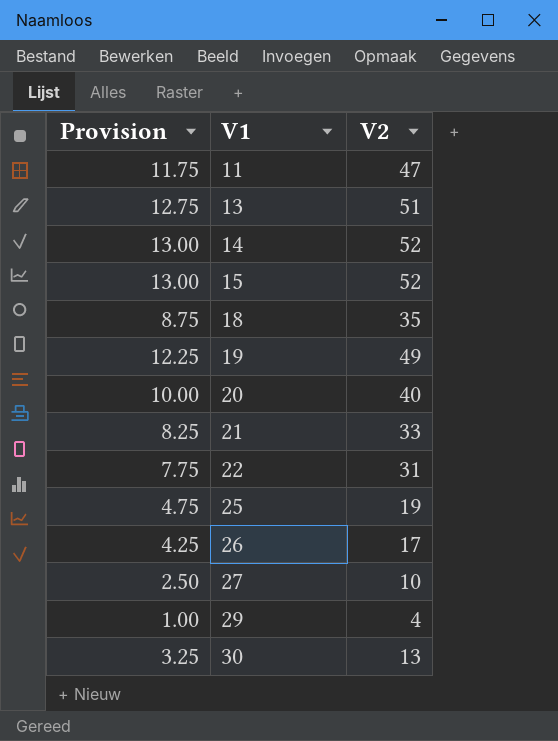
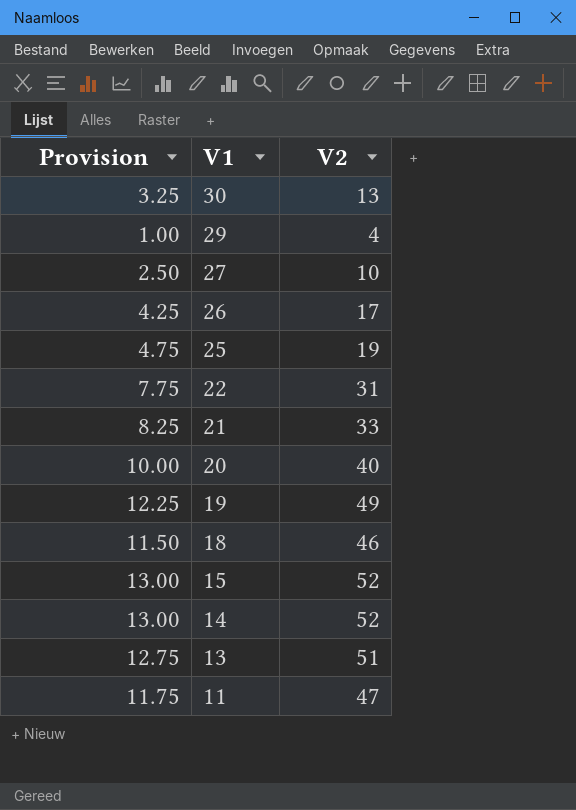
row order: V1 ascending -> V1 descending
18 | Provision: 8.75 -> 11.50
18 | V2: 35 -> 46

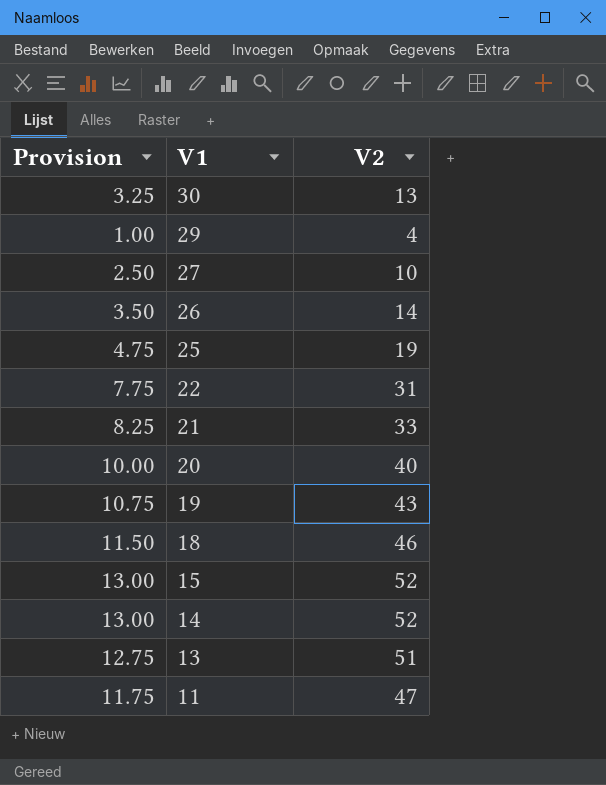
26 | Provision: 4.25 -> 3.50
26 | V2: 17 -> 14
19 | Provision: 12.25 -> 10.75
19 | V2: 49 -> 43

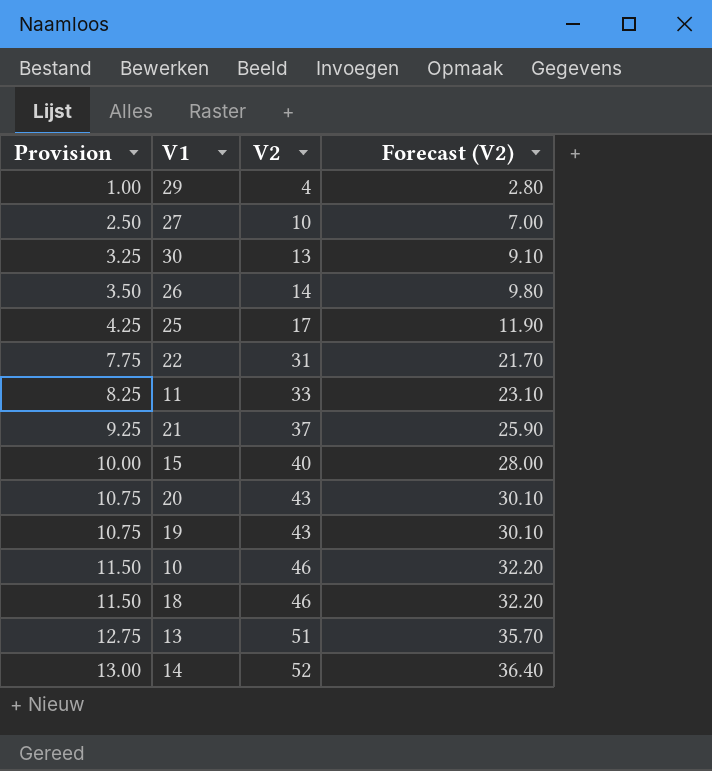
row order: V1 descending -> Provision ascending
column Forecast (V2) | formula: none -> [V2] * 0.7
25 | Provision: 4.75 -> 4.25
25 | V2: 19 -> 17
11 | Provision: 11.75 -> 8.25
11 | V2: 47 -> 33
21 | Provision: 8.25 -> 9.25
21 | V2: 33 -> 37
15 | Provision: 13.00 -> 10.00
15 | V2: 52 -> 40
20 | Provision: 10.00 -> 10.75
20 | V2: 40 -> 43
row 10: none -> 11.50 | 46 | 32.20

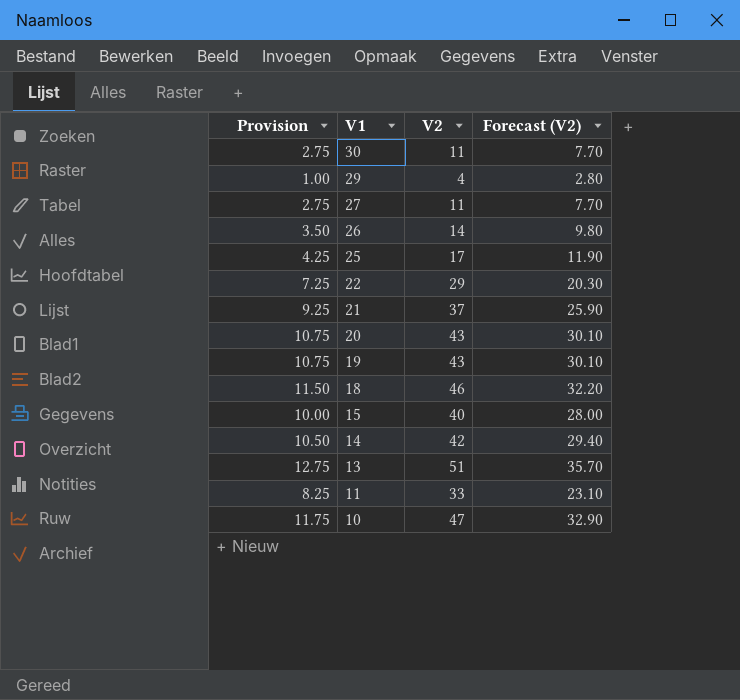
row order: Provision ascending -> V1 descending
30 | Provision: 3.25 -> 2.75
30 | V2: 13 -> 11
30 | Forecast (V2): 9.10 -> 7.70
27 | Provision: 2.50 -> 2.75
27 | V2: 10 -> 11
27 | Forecast (V2): 7.00 -> 7.70
22 | Provision: 7.75 -> 7.25
22 | V2: 31 -> 29
22 | Forecast (V2): 21.70 -> 20.30
14 | Provision: 13.00 -> 10.50
14 | V2: 52 -> 42
14 | Forecast (V2): 36.40 -> 29.40
10 | Provision: 11.50 -> 11.75
10 | V2: 46 -> 47
10 | Forecast (V2): 32.20 -> 32.90

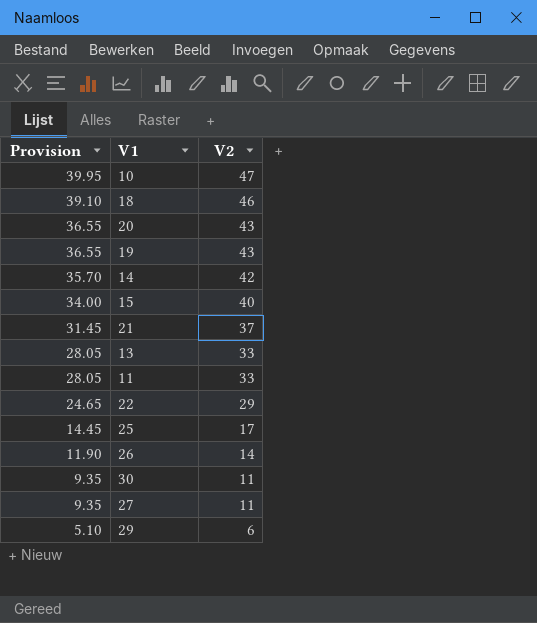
row order: V1 descending -> Provision descending
column Forecast (V2) | formula: [V2] * 0.7 -> none
column Provision | formula: [V2] * 0.25 -> [V2] * 0.85
13 | V2: 51 -> 33
29 | V2: 4 -> 6

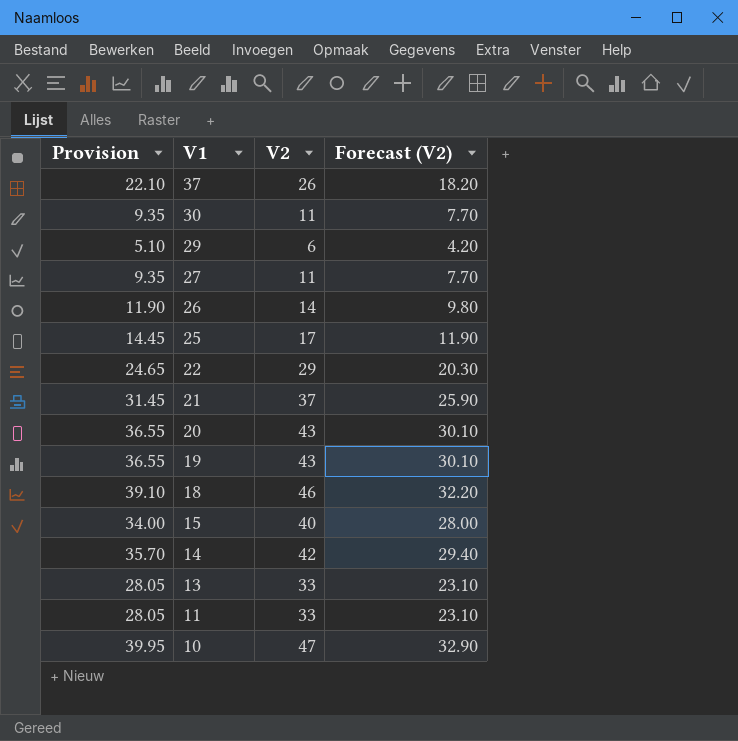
row order: Provision descending -> V1 descending
column Forecast (V2) | formula: none -> [V2] * 0.7
row 37: none -> 22.10 | 26 | 18.20

